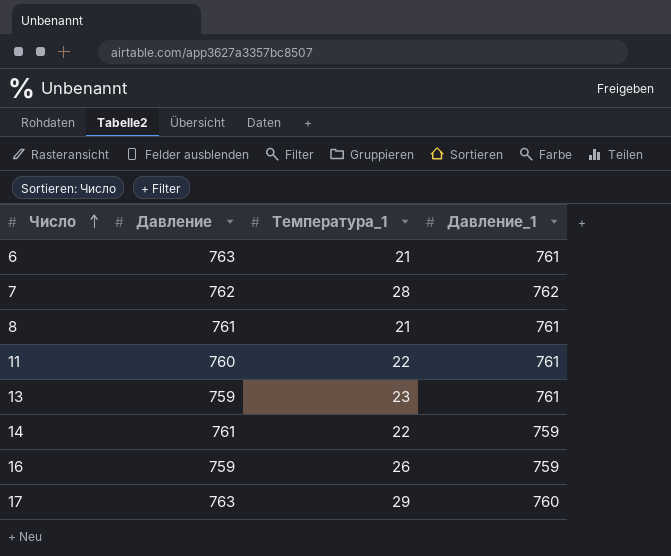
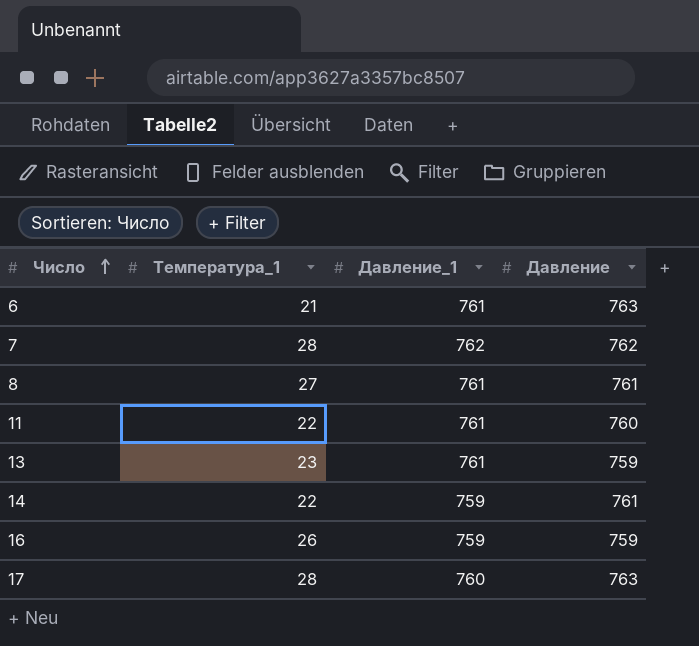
column Давление | position: 2 -> 4
8 | Температура_1: 21 -> 27
17 | Температура_1: 29 -> 28

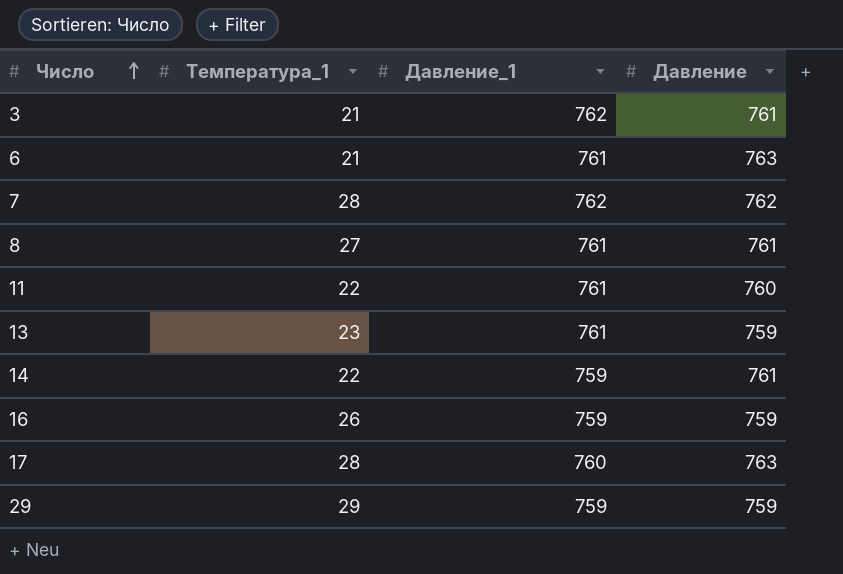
row 3: none -> 21 | 762 | 761
row 29: none -> 29 | 759 | 759

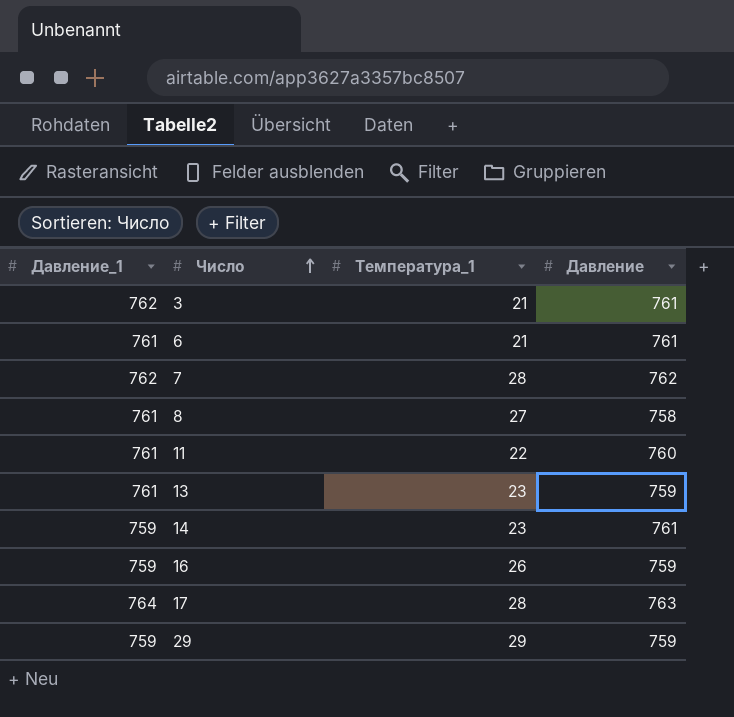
column Давление_1 | position: 3 -> 1
6 | Давление: 763 -> 761
8 | Давление: 761 -> 758
14 | Температура_1: 22 -> 23
17 | Давление_1: 760 -> 764

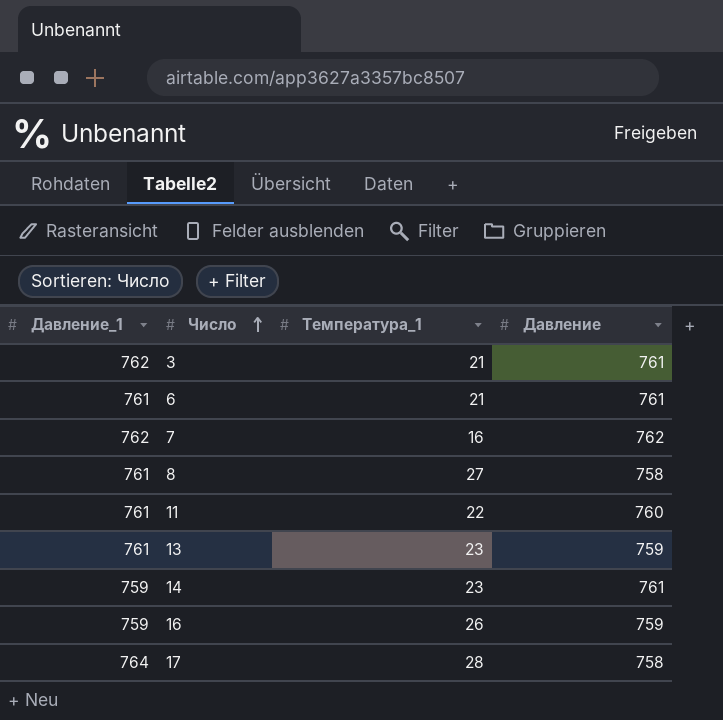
row 29: 759 | 29 | 759 -> none
7 | Температура_1: 28 -> 16
17 | Давление: 763 -> 758

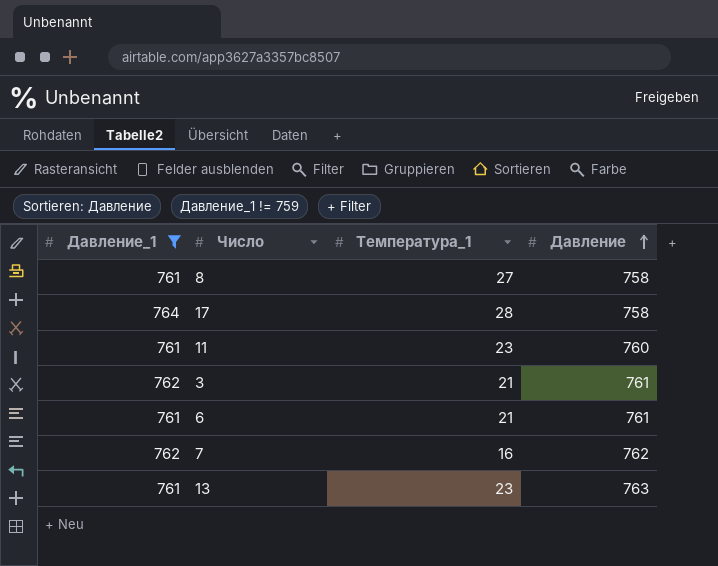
filter: none -> Давление_1 != 759
row order: Число ascending -> Давление ascending
11 | Температура_1: 22 -> 23
13 | Давление: 759 -> 763

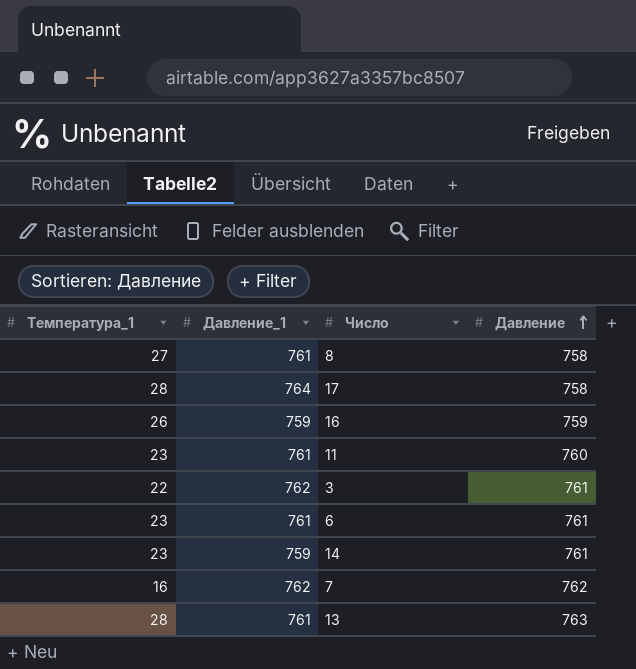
filter: Давление_1 != 759 -> none
column Температура_1 | position: 3 -> 1
3 | Температура_1: 21 -> 22
6 | Температура_1: 21 -> 23
13 | Температура_1: 23 -> 28

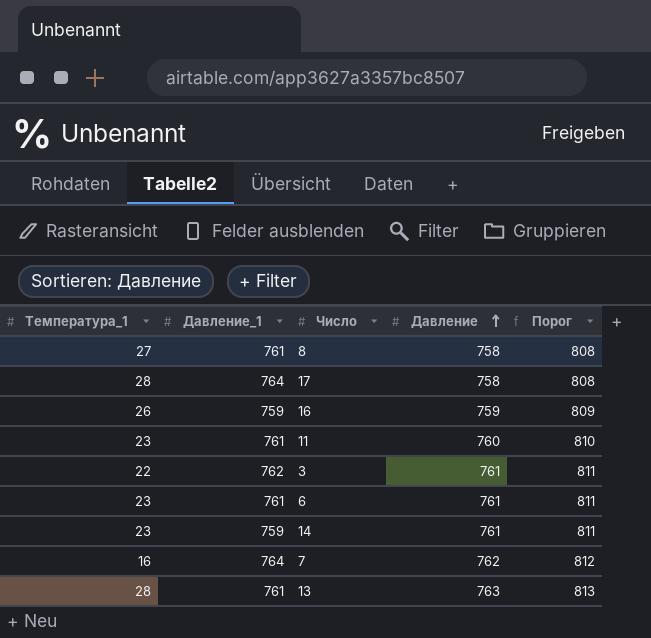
column Порог | formula: none -> [Давление] + 50
7 | Давление_1: 762 -> 764

